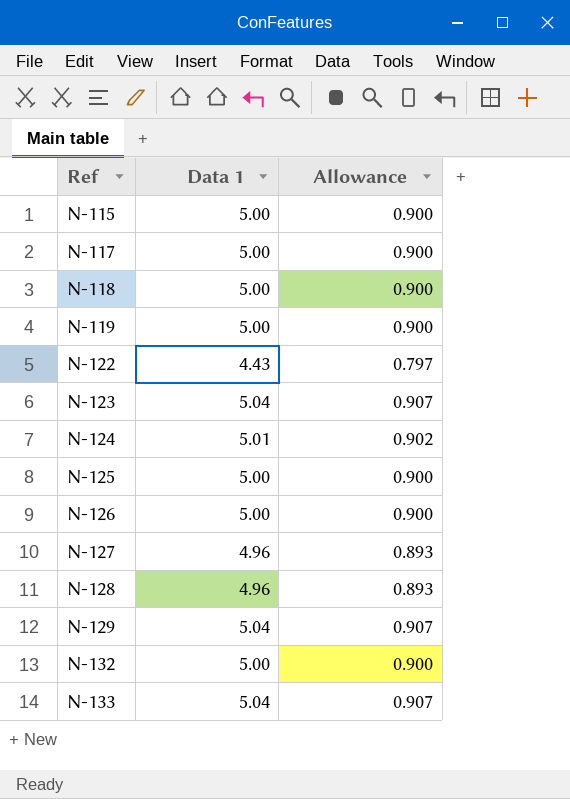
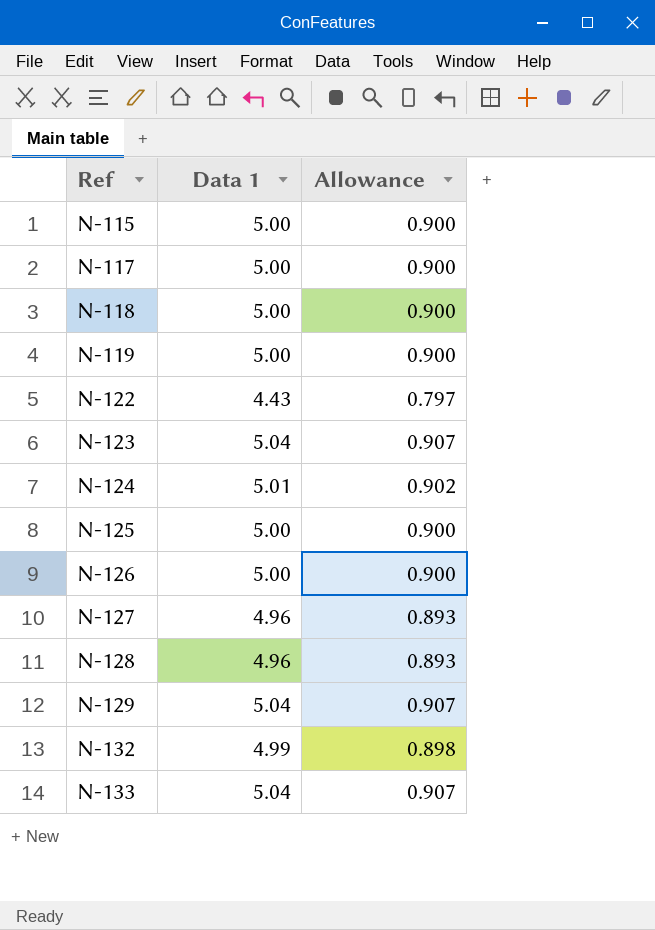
N-132 | Data 1: 5.00 -> 4.99
N-132 | Allowance: 0.900 -> 0.898

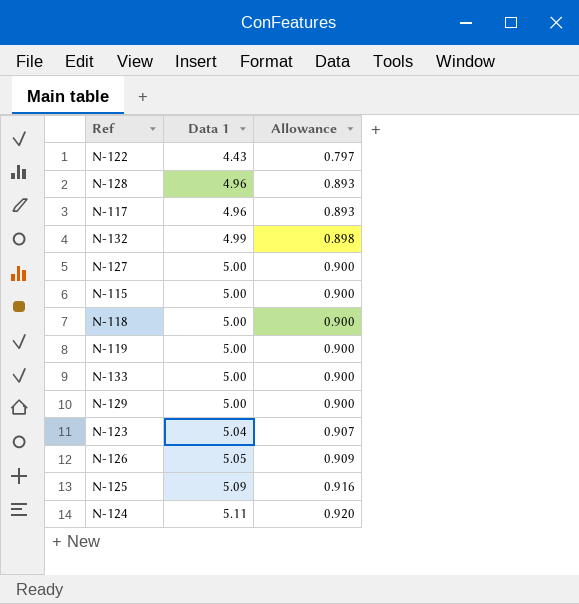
row order: Ref ascending -> Data 1 ascending
N-117 | Data 1: 5.00 -> 4.96
N-117 | Allowance: 0.900 -> 0.893
N-127 | Data 1: 4.96 -> 5.00
N-127 | Allowance: 0.893 -> 0.900
N-133 | Data 1: 5.04 -> 5.00
N-133 | Allowance: 0.907 -> 0.900
N-129 | Data 1: 5.04 -> 5.00
N-129 | Allowance: 0.907 -> 0.900
N-126 | Data 1: 5.00 -> 5.05
N-126 | Allowance: 0.900 -> 0.909
N-125 | Data 1: 5.00 -> 5.09
N-125 | Allowance: 0.900 -> 0.916
N-124 | Data 1: 5.01 -> 5.11
N-124 | Allowance: 0.902 -> 0.920

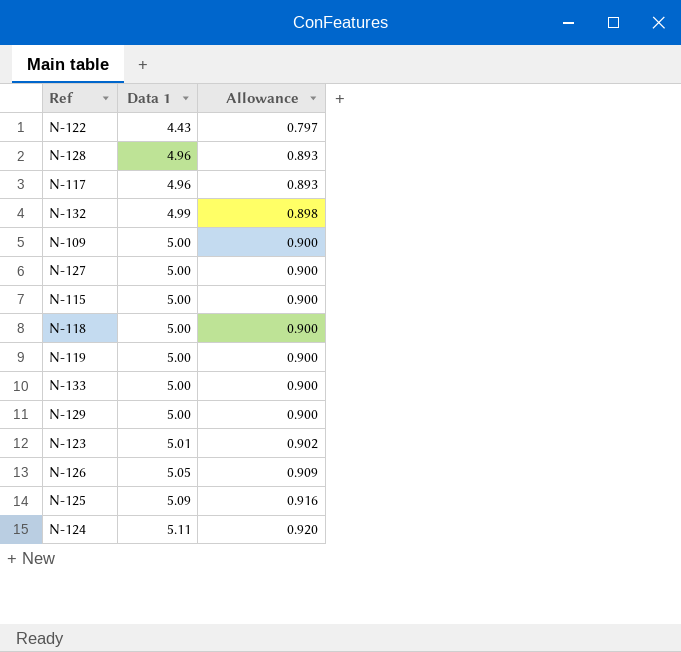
row N-109: none -> 5.00 | 0.900
N-123 | Data 1: 5.04 -> 5.01
N-123 | Allowance: 0.907 -> 0.902

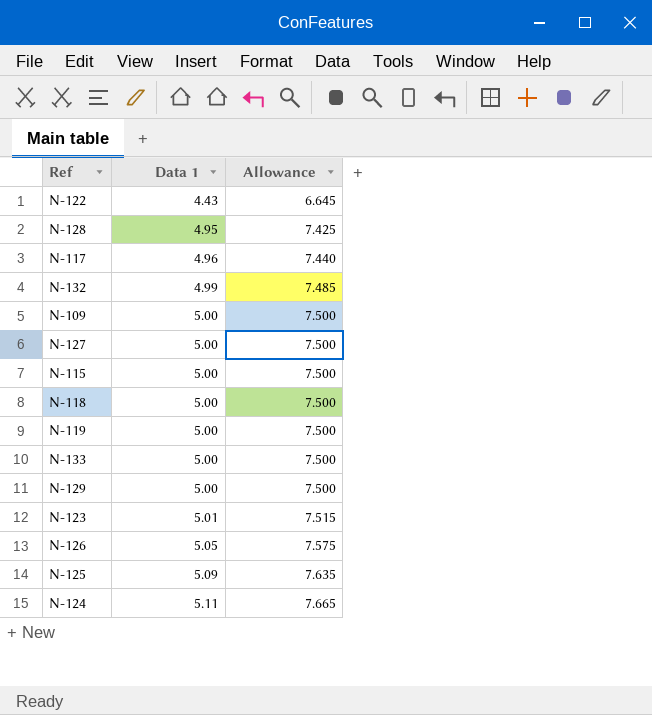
column Allowance | formula: [Data 1] * 0.18 -> [Data 1] * 1.5
N-128 | Data 1: 4.96 -> 4.95

